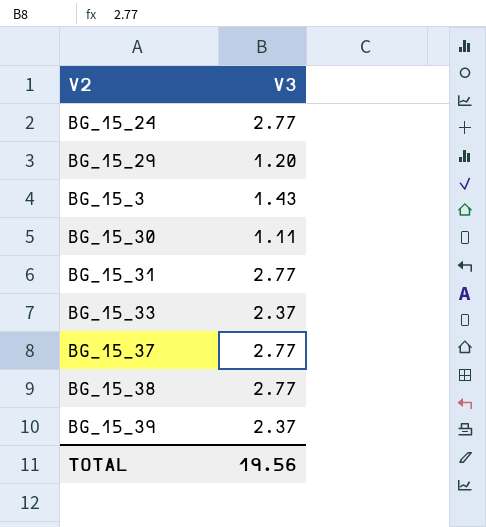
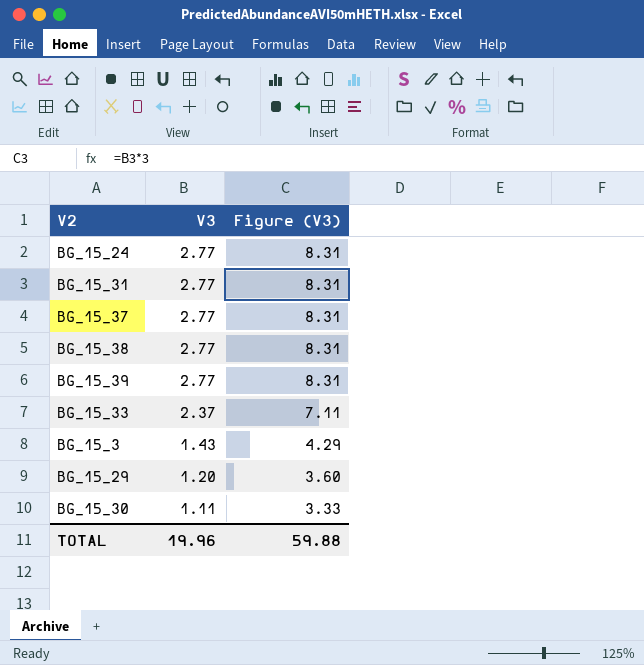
row order: none -> V3 descending
column Figure (V3) | formula: none -> [V3] * 3
BG_15_39 | V3: 2.37 -> 2.77
TOTAL | V3: 19.56 -> 19.96

